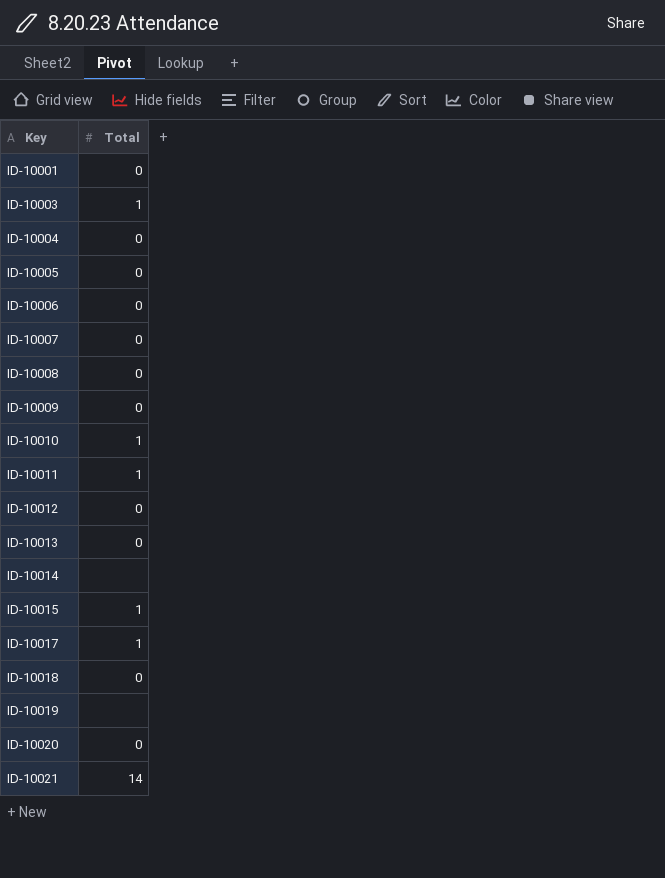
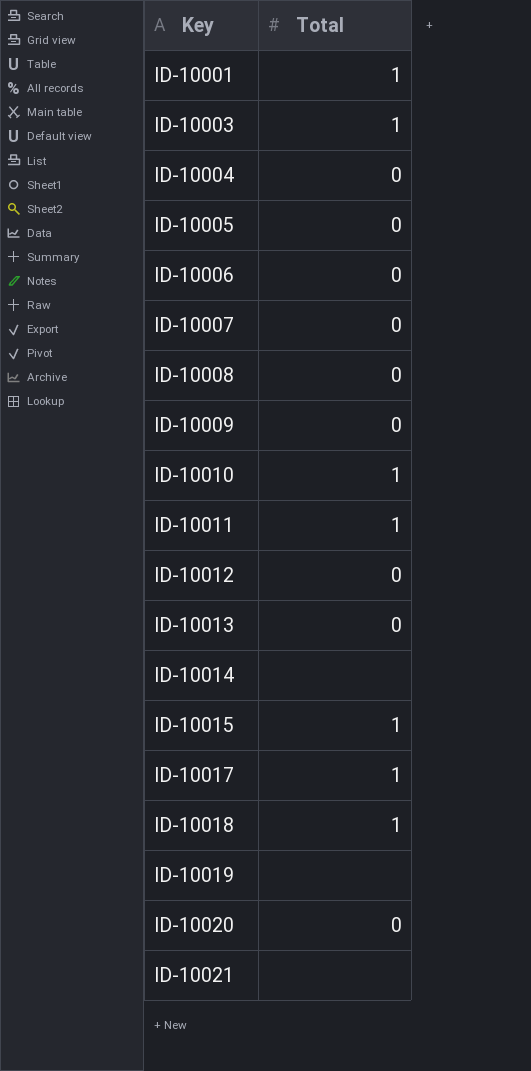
ID-10001 | Total: 0 -> 1
ID-10018 | Total: 0 -> 1
ID-10021 | Total: 14 -> none

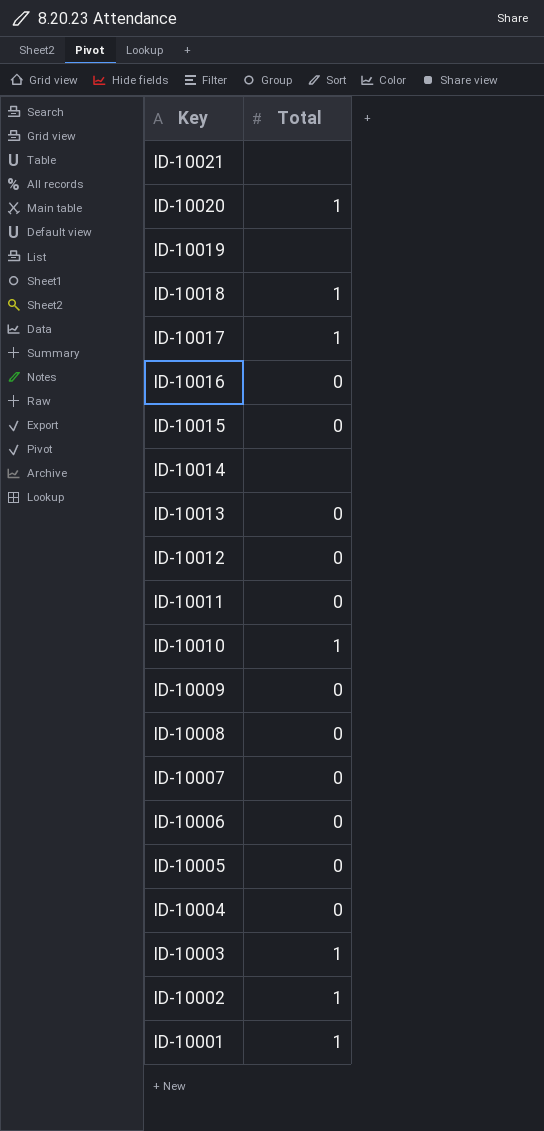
row order: Key ascending -> Key descending
ID-10020 | Total: 0 -> 1
row ID-10016: none -> 0
ID-10015 | Total: 1 -> 0
ID-10011 | Total: 1 -> 0
row ID-10002: none -> 1

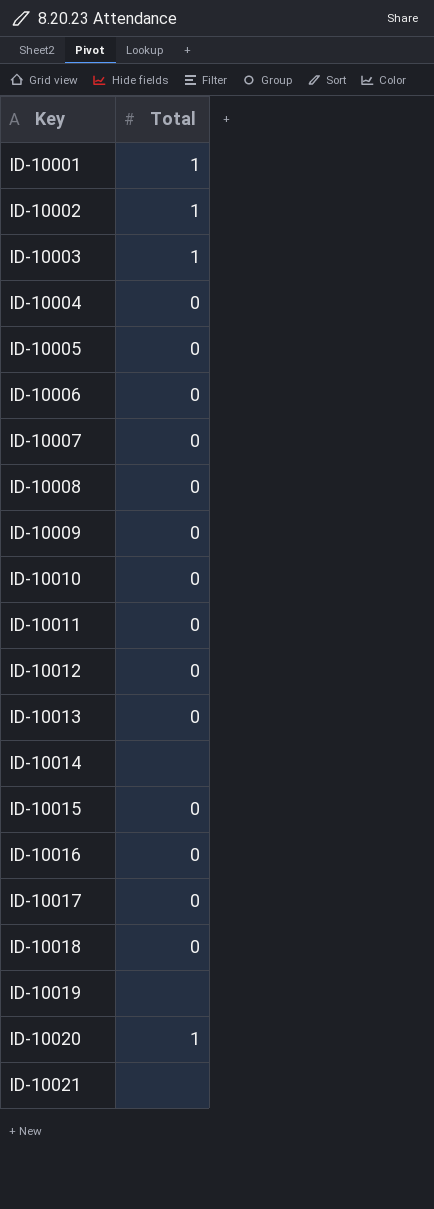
row order: Key descending -> Key ascending
ID-10010 | Total: 1 -> 0
ID-10017 | Total: 1 -> 0
ID-10018 | Total: 1 -> 0

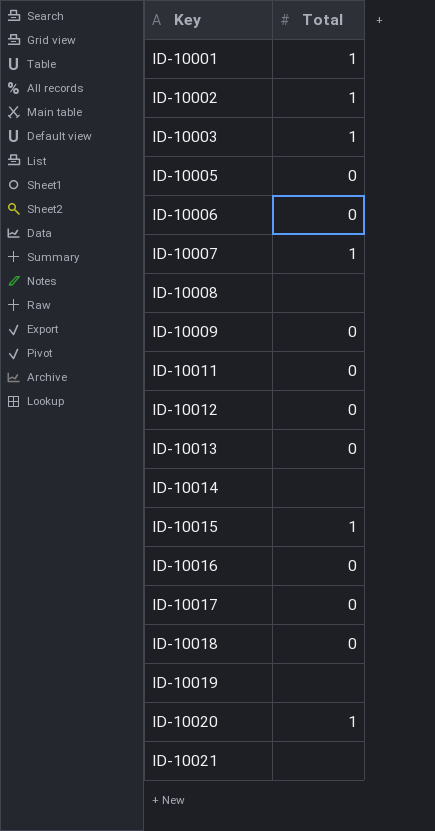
row ID-10004: 0 -> none
row ID-10010: 0 -> none
ID-10007 | Total: 0 -> 1
ID-10008 | Total: 0 -> none
ID-10015 | Total: 0 -> 1

